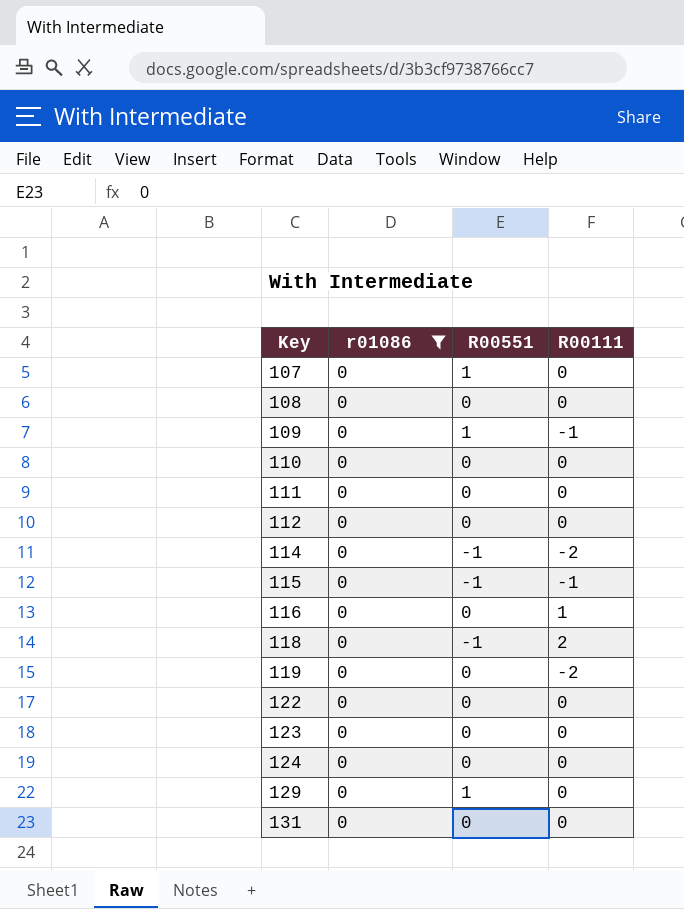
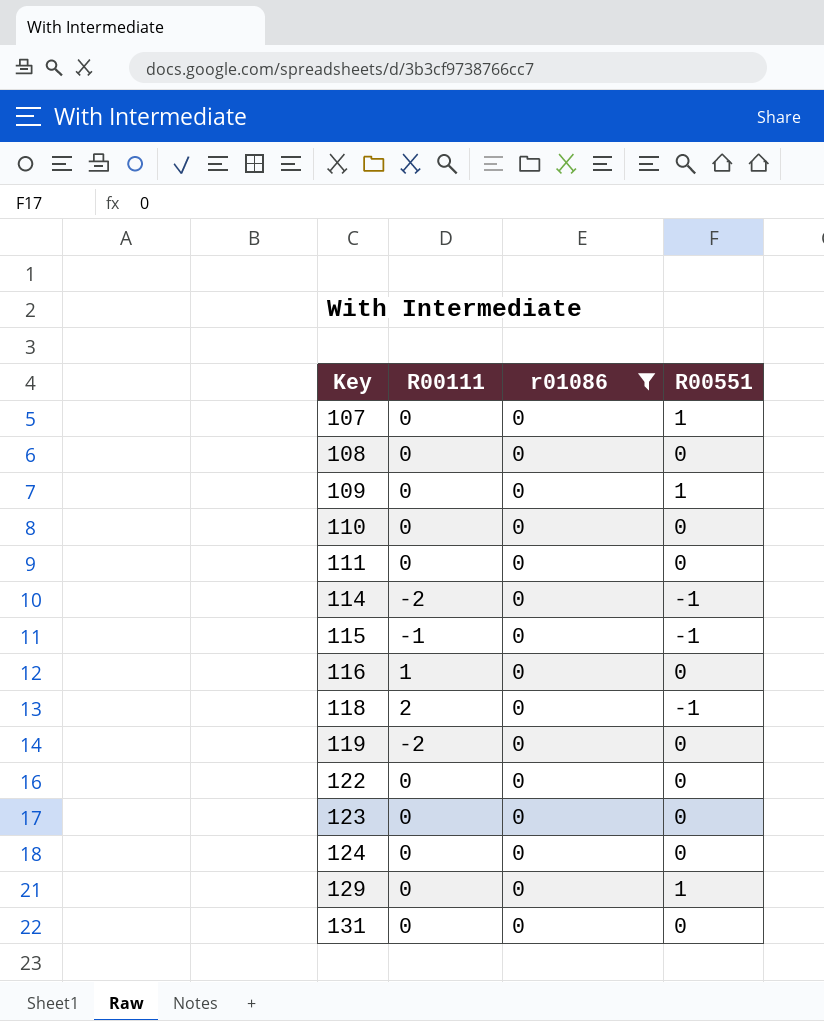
column R00111 | position: 4 -> 2
row 112: 0 | 0 | 0 -> none
109 | R00111: -1 -> 0

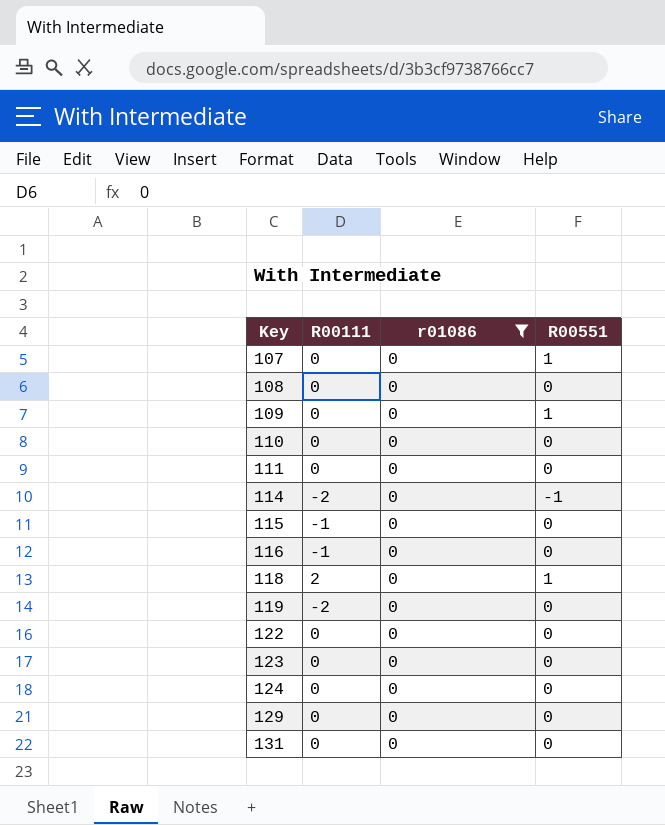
115 | R00551: -1 -> 0
116 | R00111: 1 -> -1
118 | R00551: -1 -> 1
129 | R00551: 1 -> 0

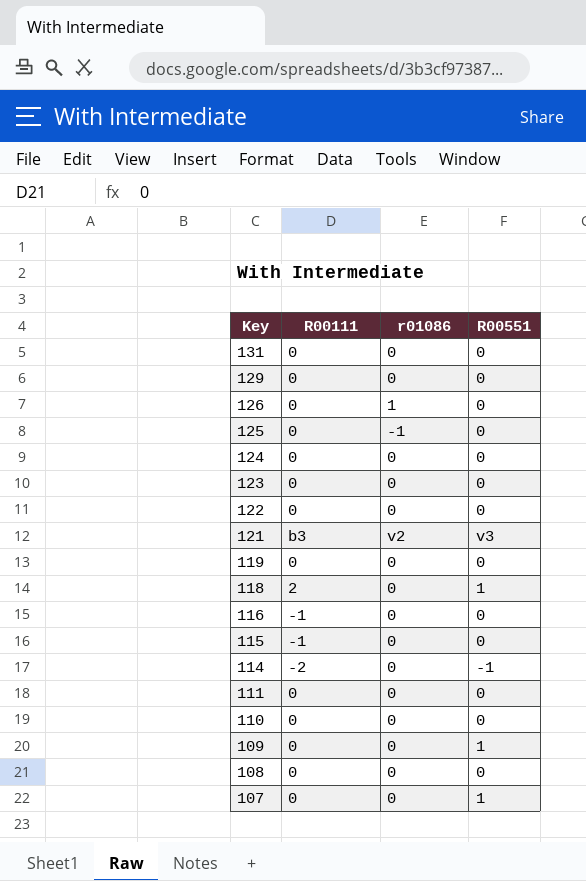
filter: r01086 = 0 -> none
row order: Key ascending -> Key descending
119 | R00111: -2 -> 0

